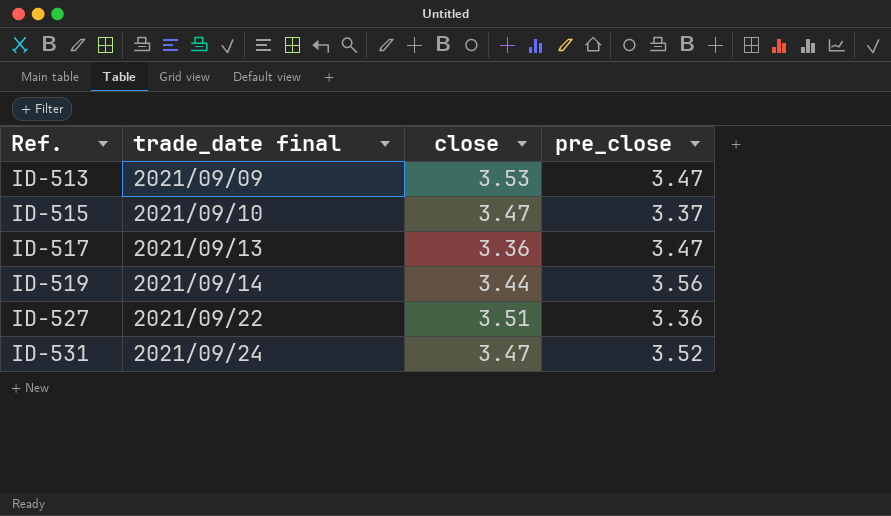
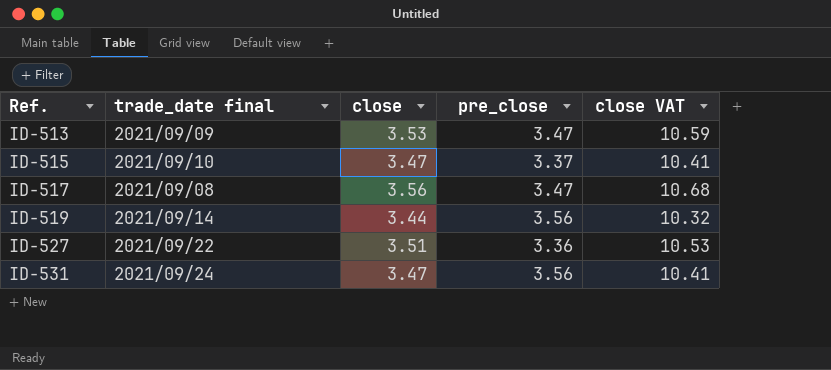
column close VAT | formula: none -> [close] * 3
ID-517 | trade_date final: 2021/09/13 -> 2021/09/08
ID-517 | close: 3.36 -> 3.56
ID-531 | pre_close: 3.52 -> 3.56

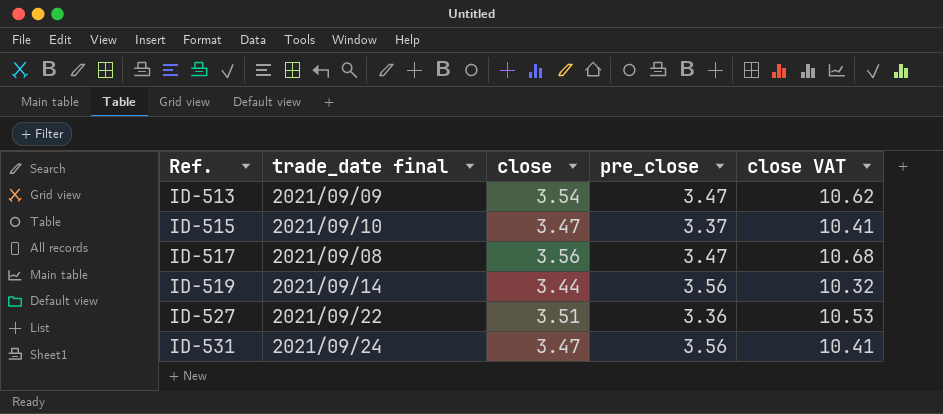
ID-513 | close: 3.53 -> 3.54
ID-513 | close VAT: 10.59 -> 10.62

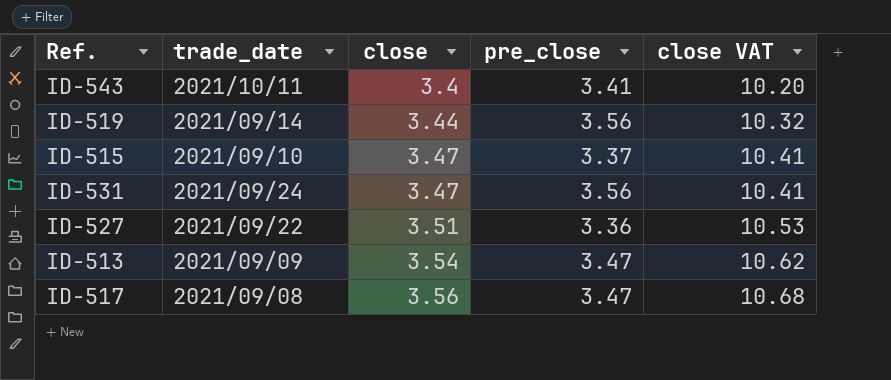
row order: Ref. ascending -> close ascending
column name: trade_date final -> trade_date
row ID-543: none -> 2021/10/11 | 3.4 | 3.41 | 10.20

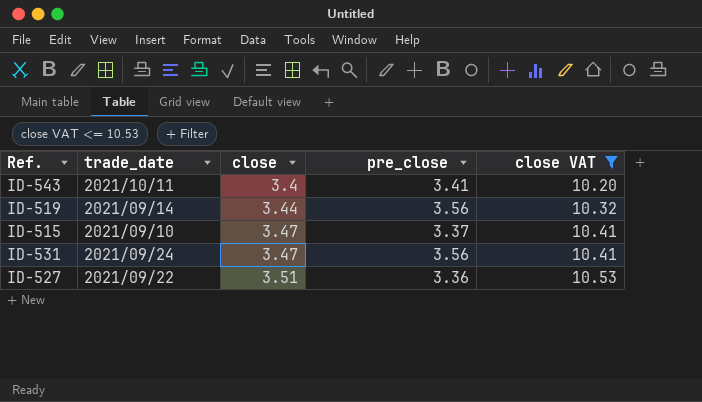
filter: none -> close VAT <= 10.53

